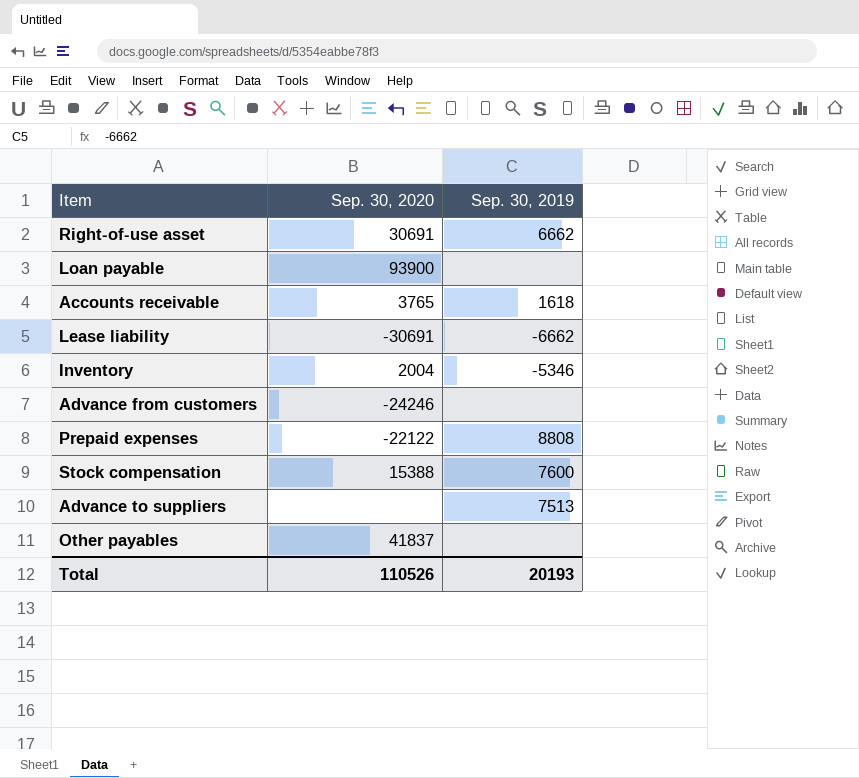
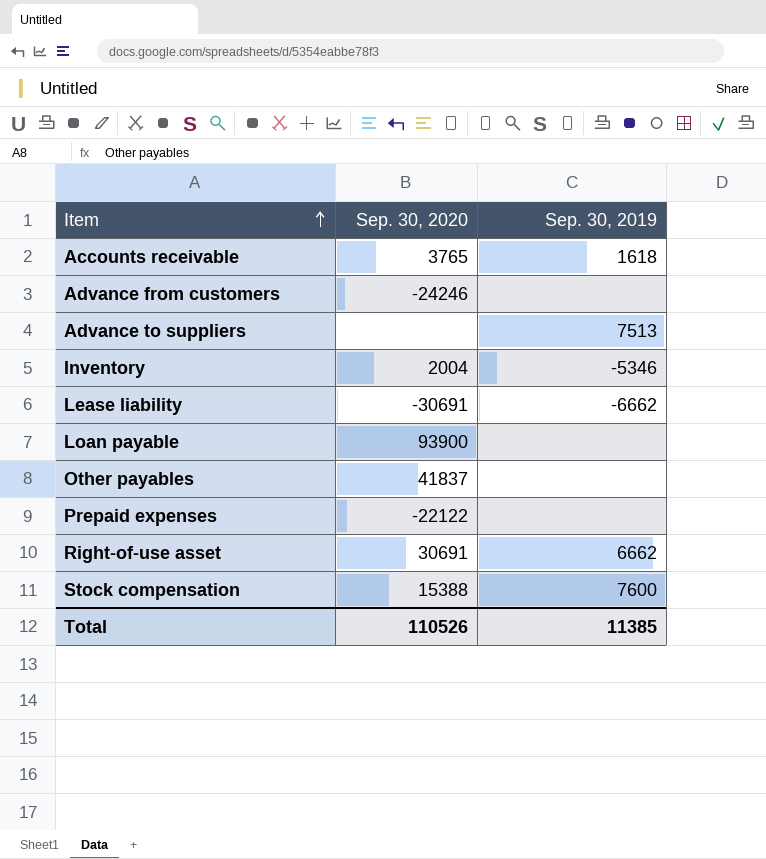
row order: none -> Item ascending
Prepaid expenses | Sep. 30, 2019: 8808 -> none
Total | Sep. 30, 2019: 20193 -> 11385

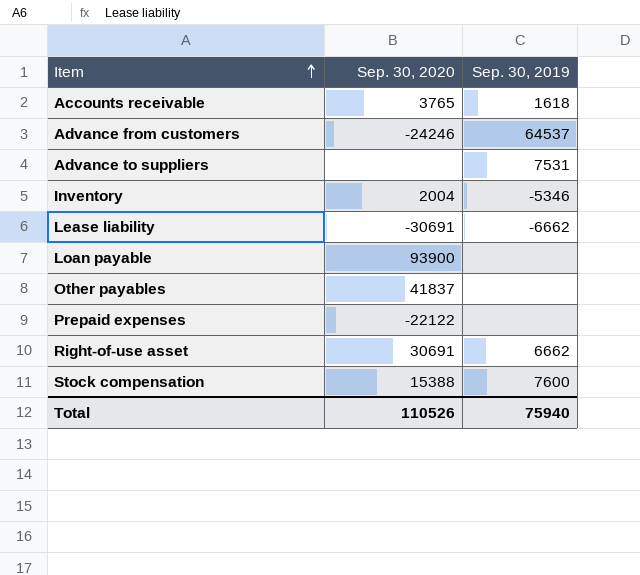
Advance from customers | Sep. 30, 2019: none -> 64537
Advance to suppliers | Sep. 30, 2019: 7513 -> 7531
Total | Sep. 30, 2019: 11385 -> 75940

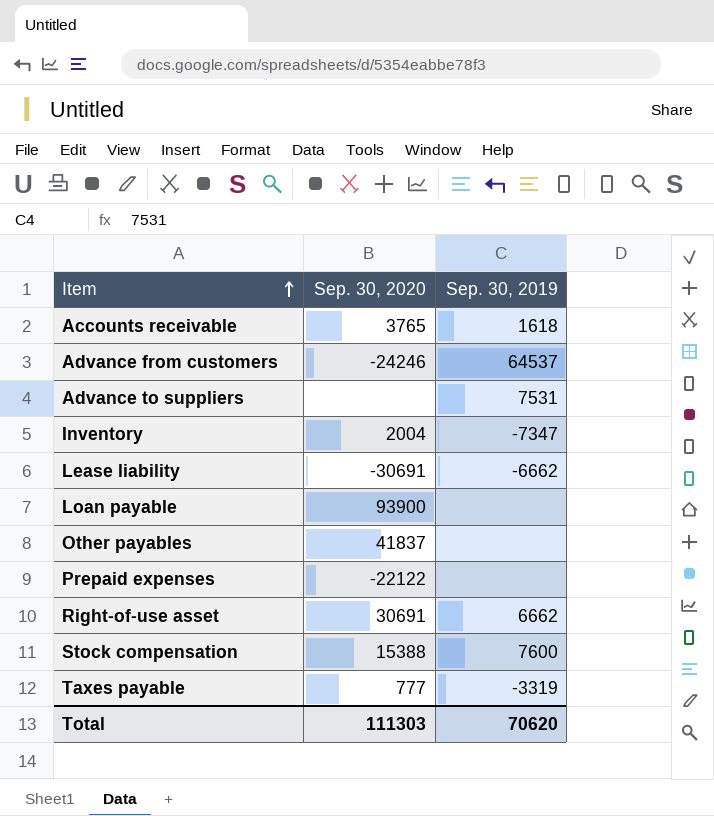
Inventory | Sep. 30, 2019: -5346 -> -7347
row Taxes payable: none -> 777 | -3319
Total | Sep. 30, 2020: 110526 -> 111303
Total | Sep. 30, 2019: 75940 -> 70620

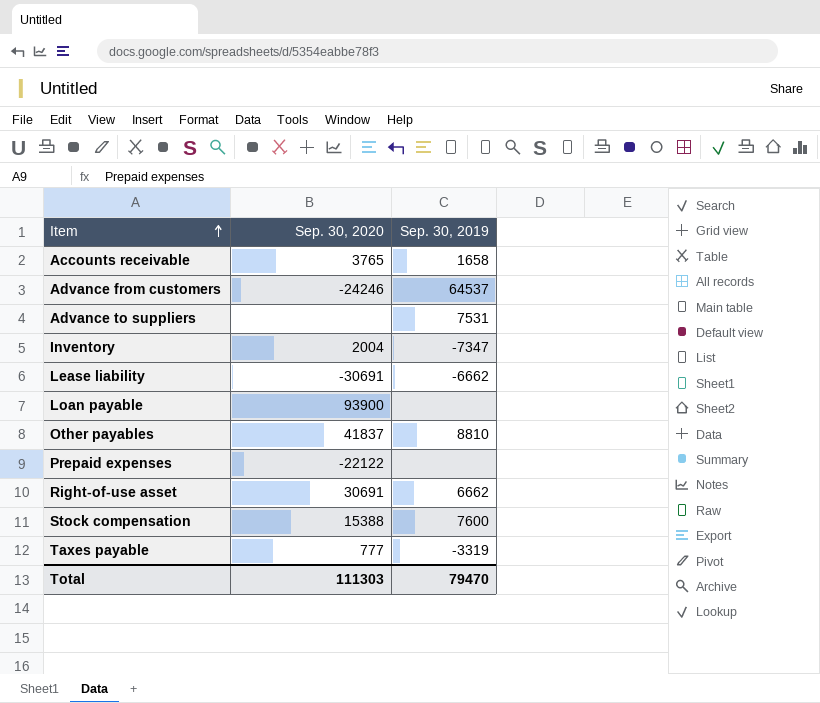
Accounts receivable | Sep. 30, 2019: 1618 -> 1658
Other payables | Sep. 30, 2019: none -> 8810
Total | Sep. 30, 2019: 70620 -> 79470

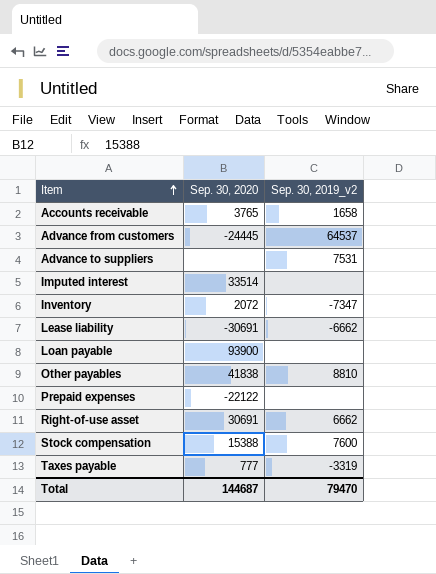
column name: Sep. 30, 2019 -> Sep. 30, 2019_v2
Advance from customers | Sep. 30, 2020: -24246 -> -24445
row Imputed interest: none -> 33514 | none
Inventory | Sep. 30, 2020: 2004 -> 2072
Other payables | Sep. 30, 2020: 41837 -> 41838
Total | Sep. 30, 2020: 111303 -> 144687

